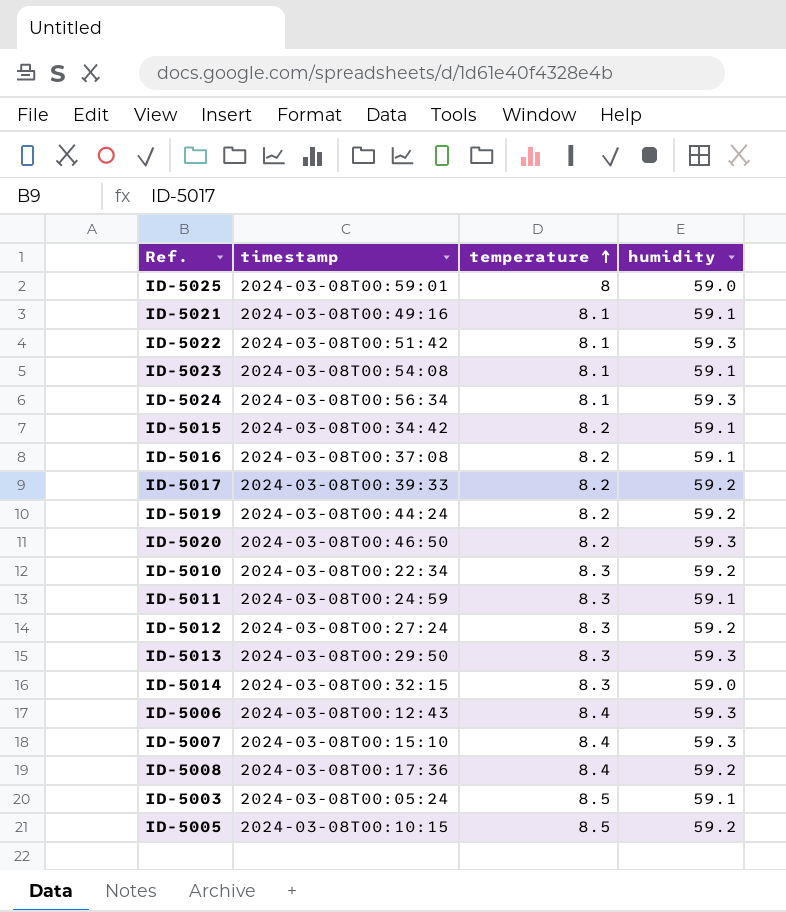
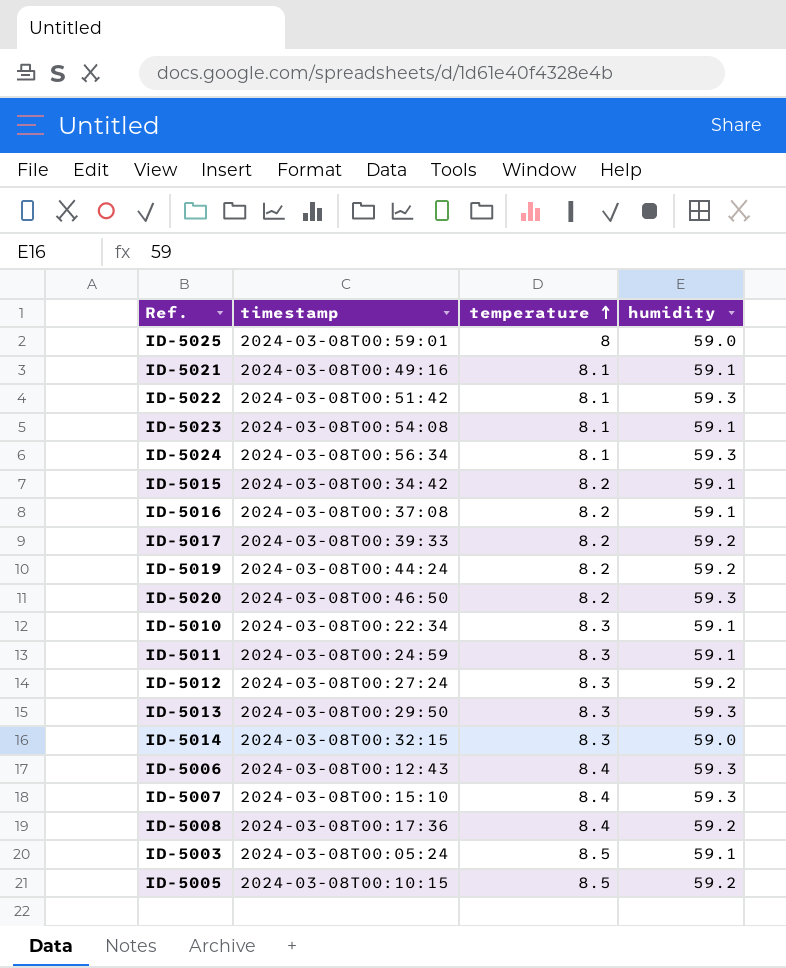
ID-5010 | humidity: 59.2 -> 59.1

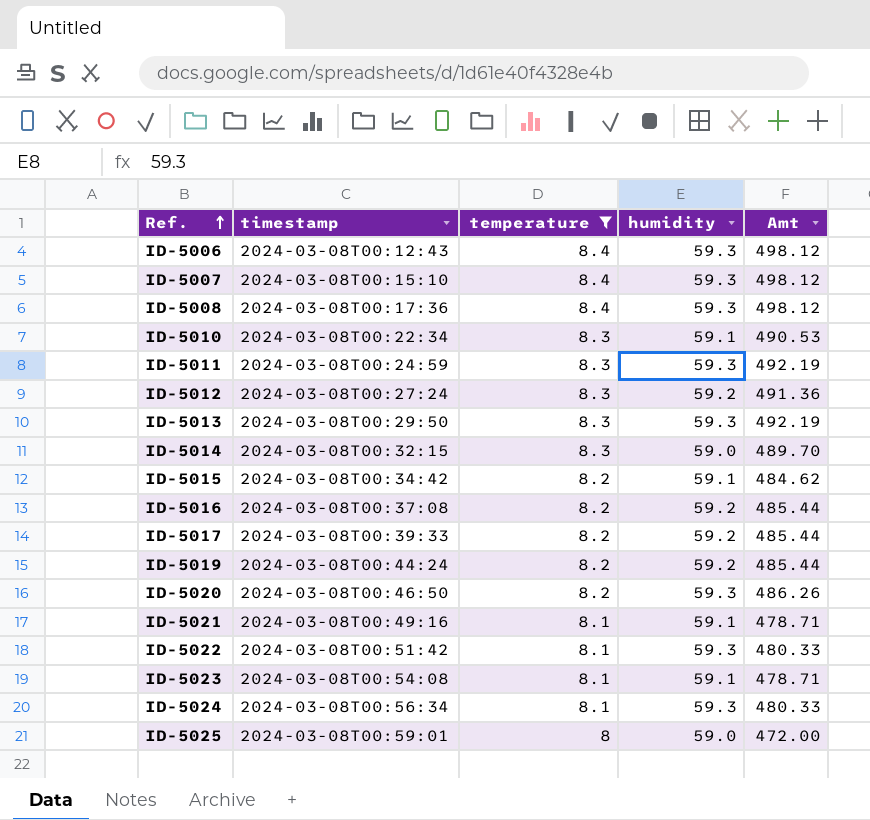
filter: none -> temperature != 8.5
row order: temperature ascending -> Ref. ascending
column Amt | formula: none -> [temperature] * [humidity]
ID-5008 | humidity: 59.2 -> 59.3
ID-5011 | humidity: 59.1 -> 59.3
ID-5016 | humidity: 59.1 -> 59.2

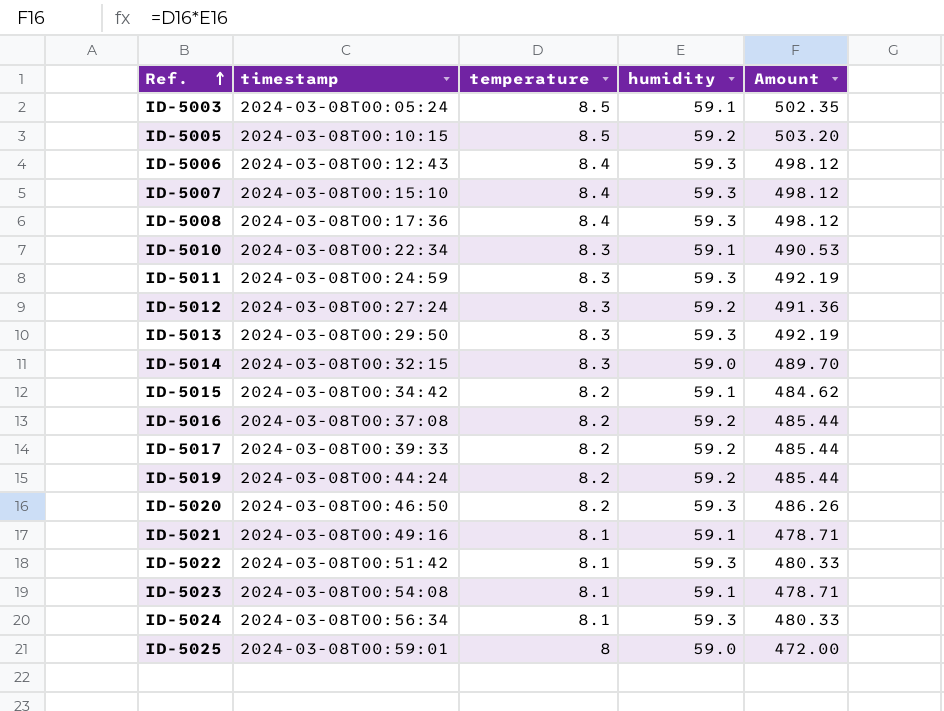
filter: temperature != 8.5 -> none
column name: Amt -> Amount

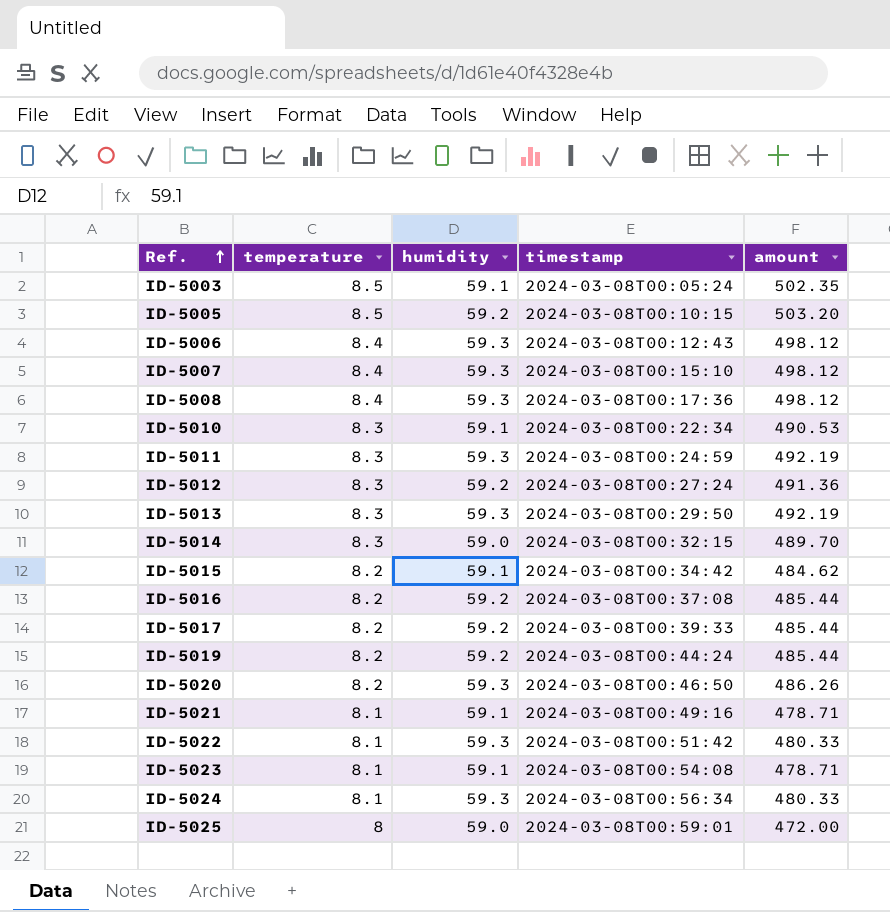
column timestamp | position: 2 -> 4
column name: Amount -> amount

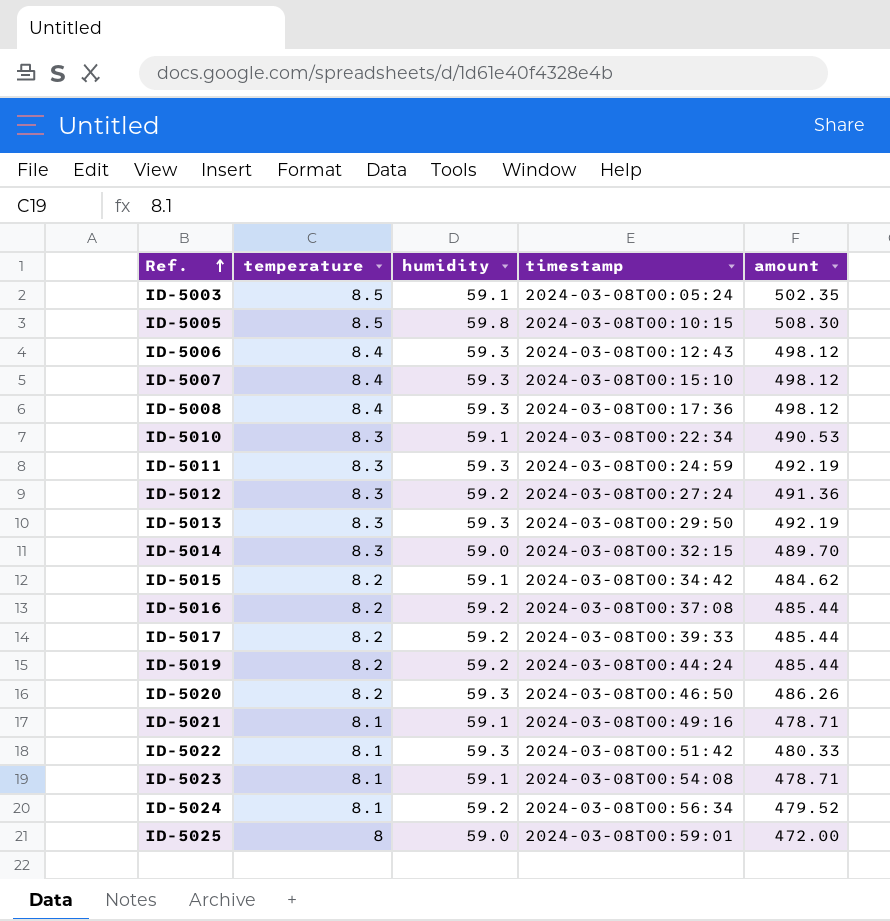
ID-5005 | humidity: 59.2 -> 59.8
ID-5005 | amount: 503.20 -> 508.30
ID-5024 | humidity: 59.3 -> 59.2
ID-5024 | amount: 480.33 -> 479.52

